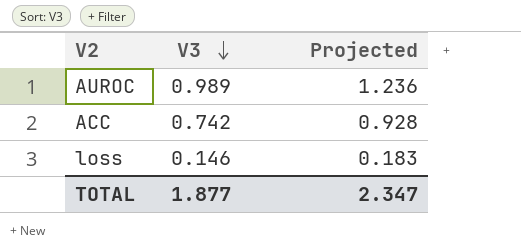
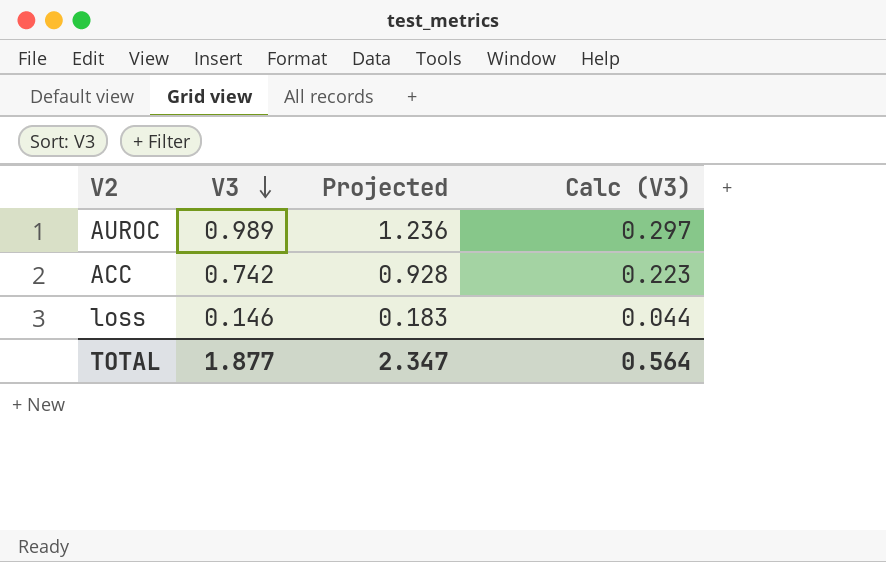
column Calc (V3) | formula: none -> [V3] * 0.3

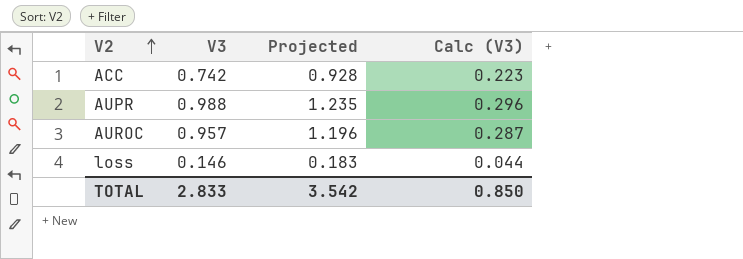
row order: V3 descending -> V2 ascending
row AUPR: none -> 0.988 | 1.235 | 0.296
AUROC | V3: 0.989 -> 0.957
AUROC | Projected: 1.236 -> 1.196
AUROC | Calc (V3): 0.297 -> 0.287
TOTAL | V3: 1.877 -> 2.833
TOTAL | Projected: 2.347 -> 3.542
TOTAL | Calc (V3): 0.564 -> 0.850

